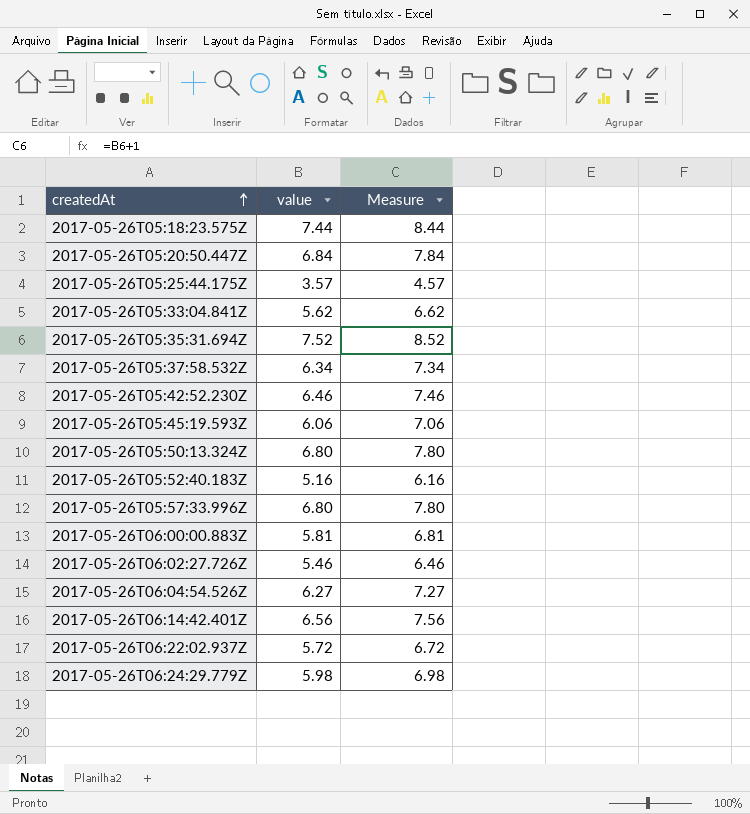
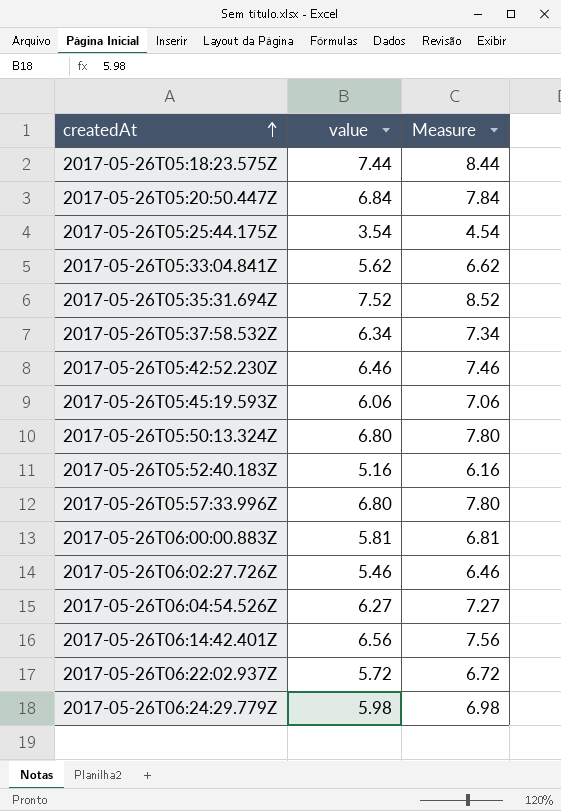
2017-05-26T05:25:44.175Z | value: 3.57 -> 3.54
2017-05-26T05:25:44.175Z | Measure: 4.57 -> 4.54

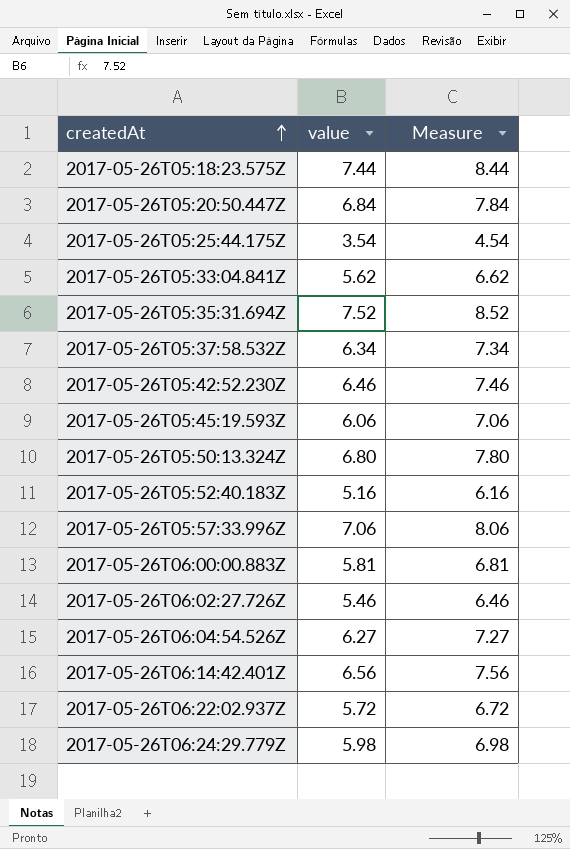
2017-05-26T05:57:33.996Z | value: 6.80 -> 7.06
2017-05-26T05:57:33.996Z | Measure: 7.80 -> 8.06

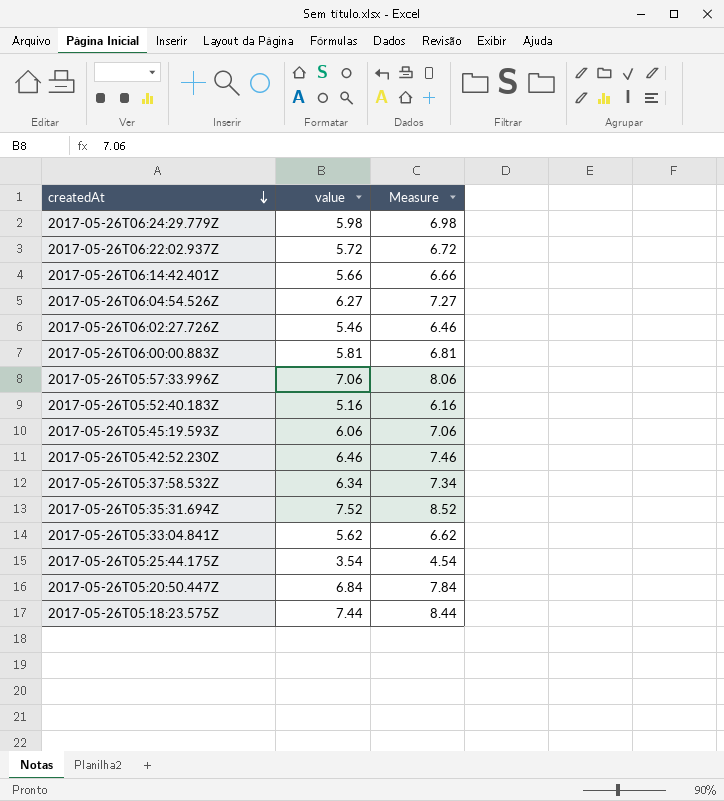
row order: createdAt ascending -> createdAt descending
row 2017-05-26T05:50:13.324Z: 6.80 | 7.80 -> none
2017-05-26T06:14:42.401Z | value: 6.56 -> 5.66
2017-05-26T06:14:42.401Z | Measure: 7.56 -> 6.66

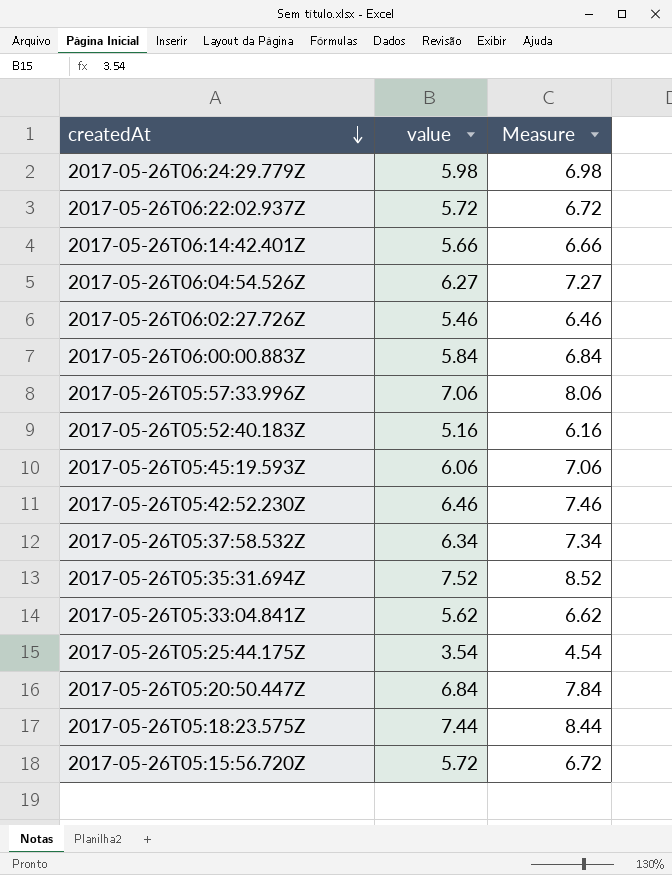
2017-05-26T06:00:00.883Z | value: 5.81 -> 5.84
2017-05-26T06:00:00.883Z | Measure: 6.81 -> 6.84
row 2017-05-26T05:15:56.720Z: none -> 5.72 | 6.72

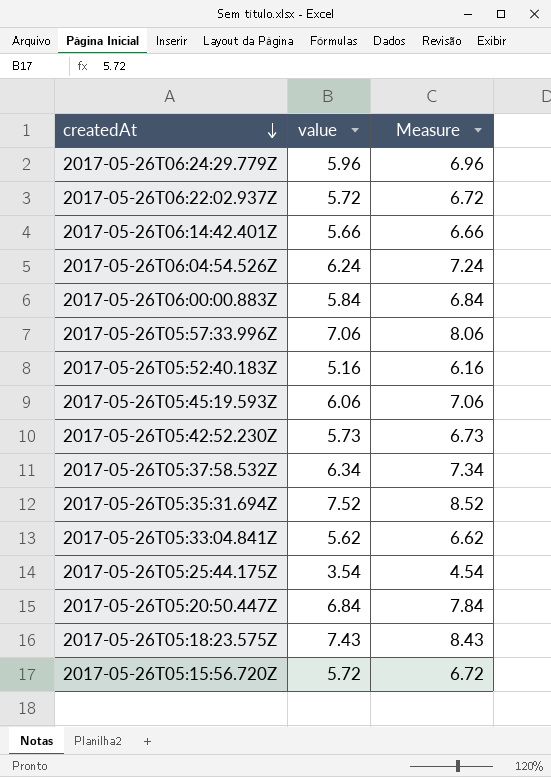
row 2017-05-26T06:02:27.726Z: 5.46 | 6.46 -> none
2017-05-26T06:24:29.779Z | value: 5.98 -> 5.96
2017-05-26T06:24:29.779Z | Measure: 6.98 -> 6.96
2017-05-26T06:04:54.526Z | value: 6.27 -> 6.24
2017-05-26T06:04:54.526Z | Measure: 7.27 -> 7.24
2017-05-26T05:42:52.230Z | value: 6.46 -> 5.73
2017-05-26T05:42:52.230Z | Measure: 7.46 -> 6.73
2017-05-26T05:18:23.575Z | value: 7.44 -> 7.43
2017-05-26T05:18:23.575Z | Measure: 8.44 -> 8.43

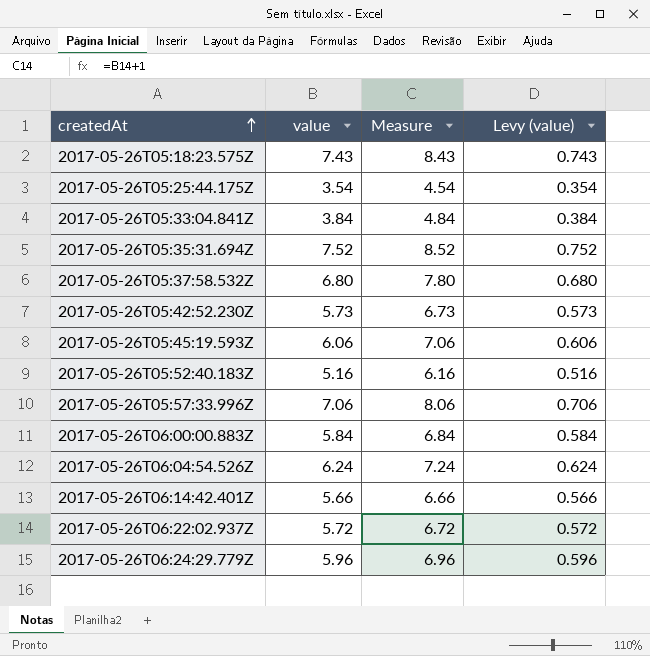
row order: createdAt descending -> createdAt ascending
column Levy (value) | formula: none -> [value] * 0.1
row 2017-05-26T05:20:50.447Z: 6.84 | 7.84 -> none
row 2017-05-26T05:15:56.720Z: 5.72 | 6.72 -> none
2017-05-26T05:33:04.841Z | value: 5.62 -> 3.84
2017-05-26T05:33:04.841Z | Measure: 6.62 -> 4.84
2017-05-26T05:37:58.532Z | value: 6.34 -> 6.80
2017-05-26T05:37:58.532Z | Measure: 7.34 -> 7.80

